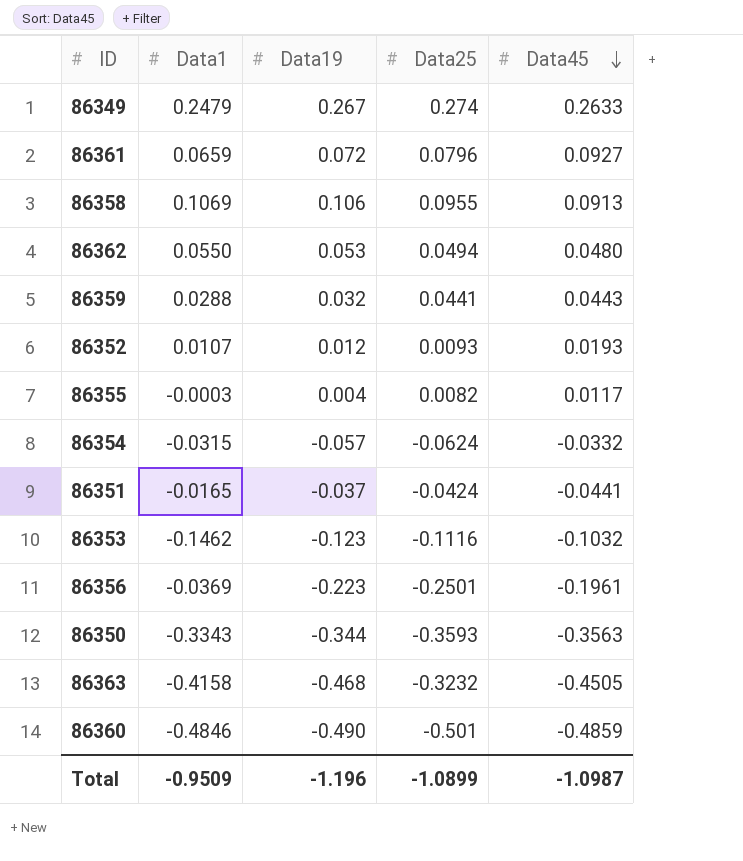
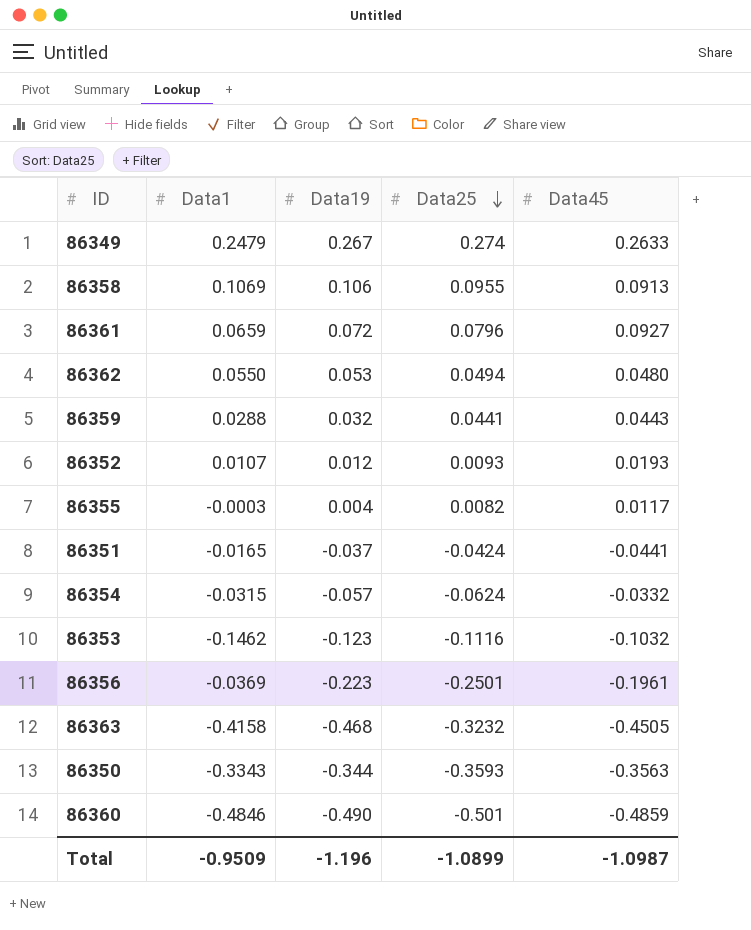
row order: Data45 descending -> Data25 descending

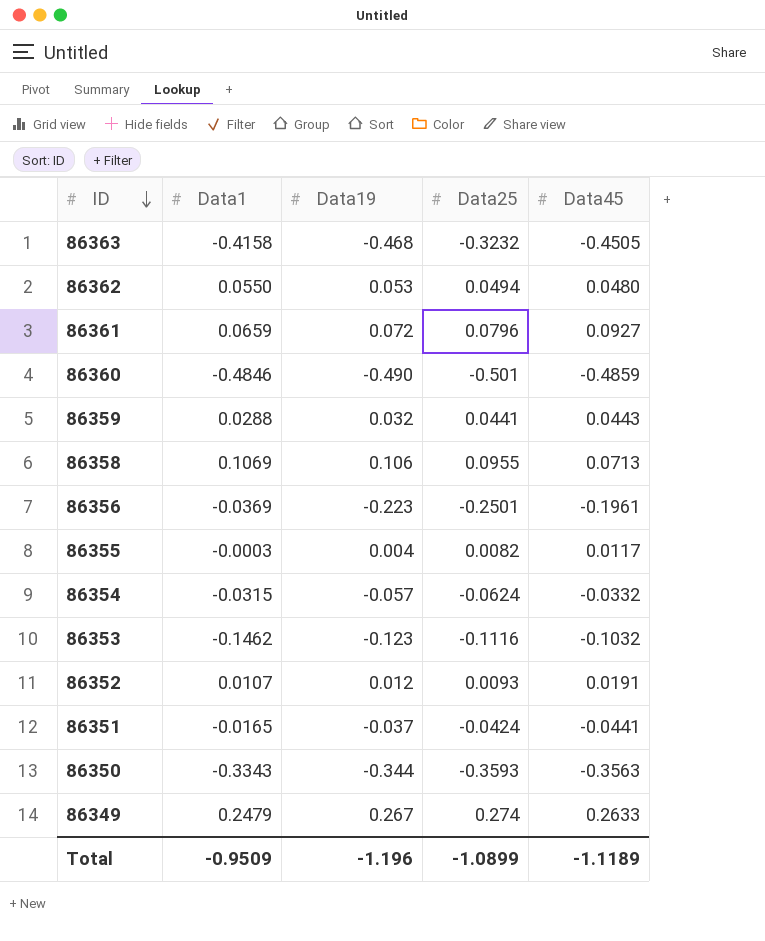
row order: Data25 descending -> ID descending
86358 | Data45: 0.0913 -> 0.0713
86352 | Data45: 0.0193 -> 0.0191
Total | Data45: -1.0987 -> -1.1189

